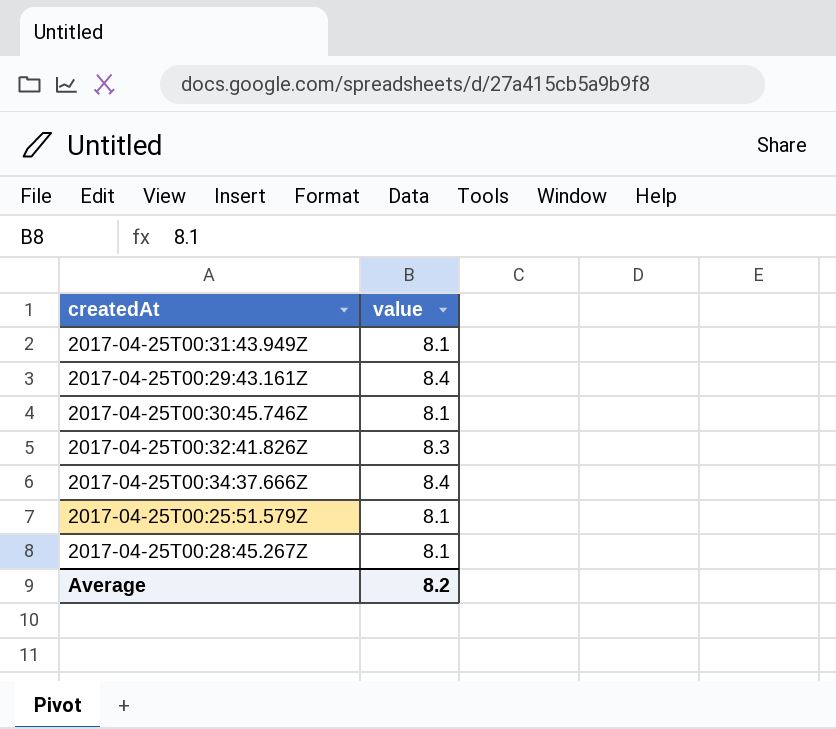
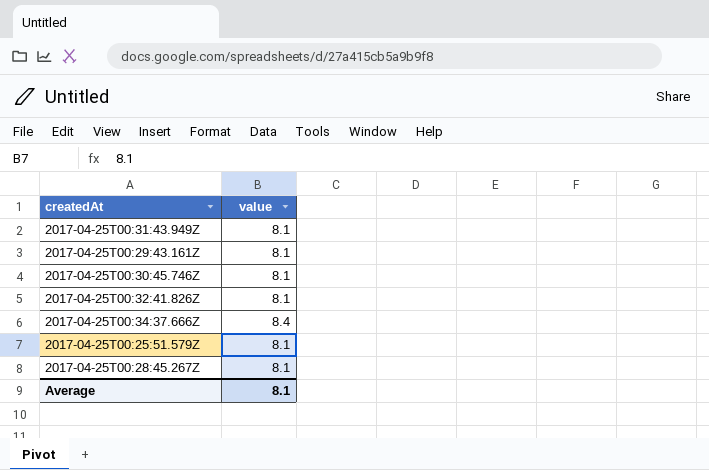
2017-04-25T00:29:43.161Z | value: 8.4 -> 8.1
2017-04-25T00:32:41.826Z | value: 8.3 -> 8.1
Average | value: 8.2 -> 8.1

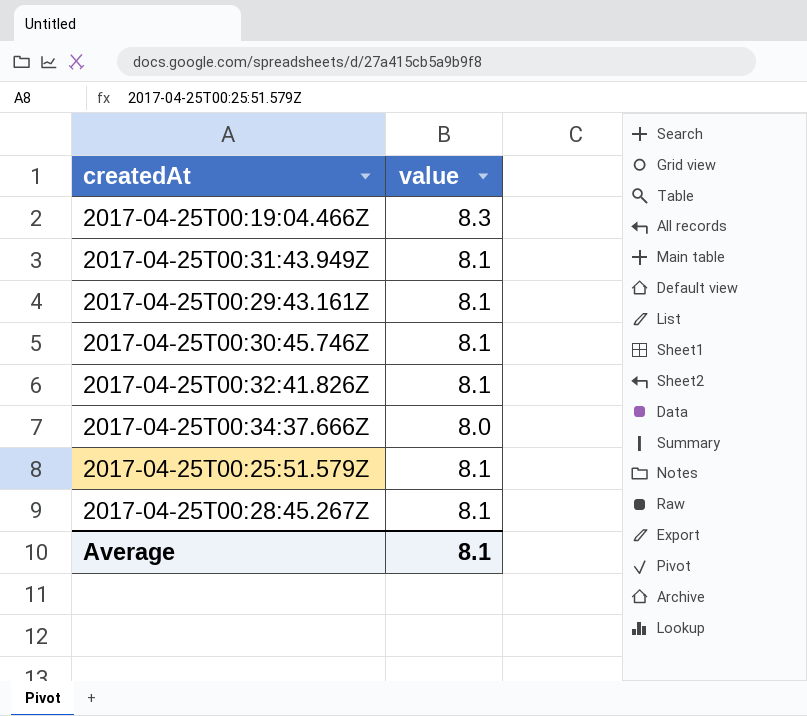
row 2017-04-25T00:19:04.466Z: none -> 8.3
2017-04-25T00:34:37.666Z | value: 8.4 -> 8.0

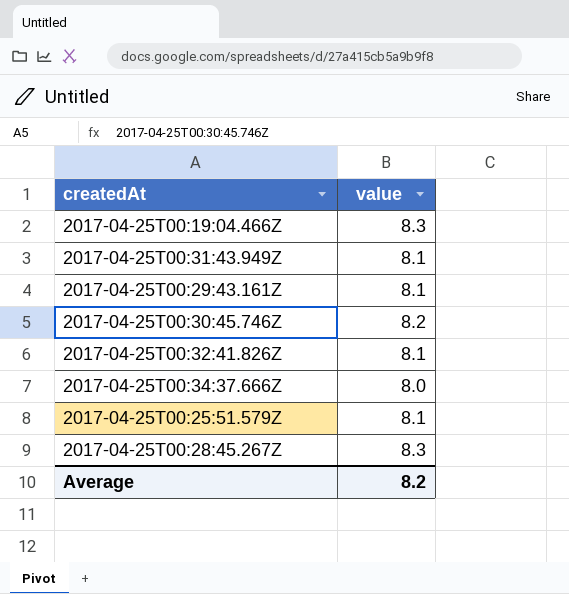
2017-04-25T00:30:45.746Z | value: 8.1 -> 8.2
2017-04-25T00:28:45.267Z | value: 8.1 -> 8.3
Average | value: 8.1 -> 8.2

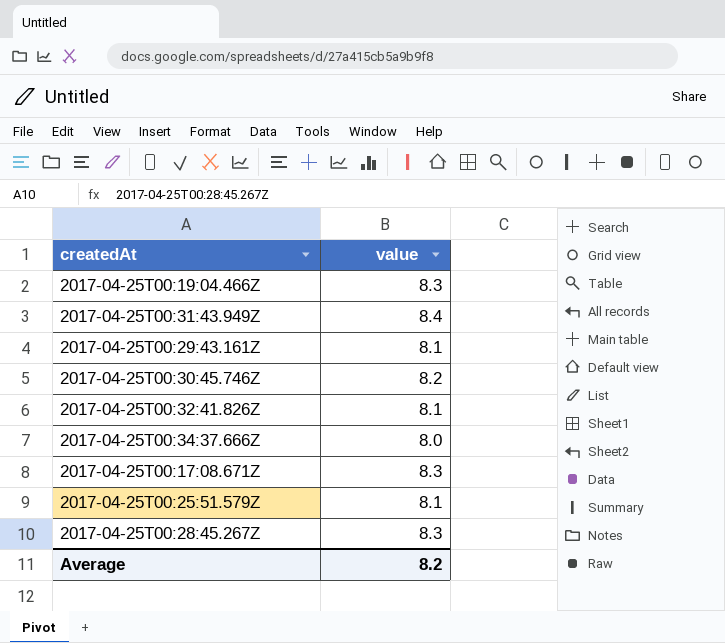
2017-04-25T00:31:43.949Z | value: 8.1 -> 8.4
row 2017-04-25T00:17:08.671Z: none -> 8.3

